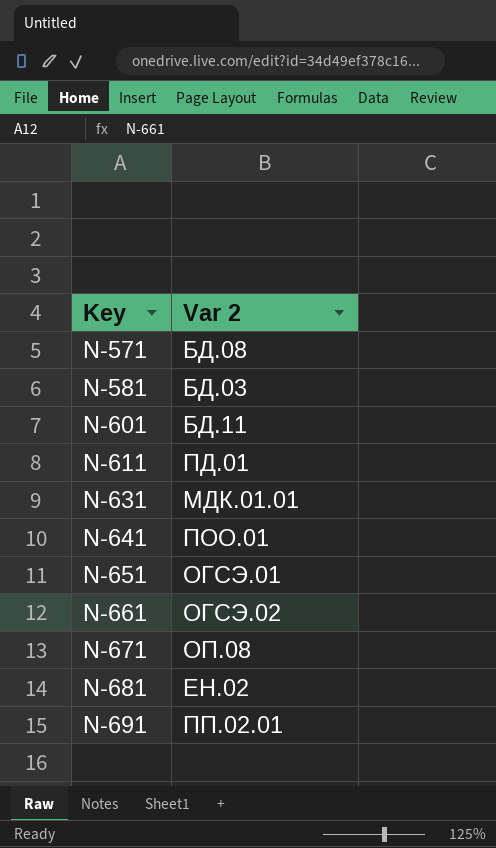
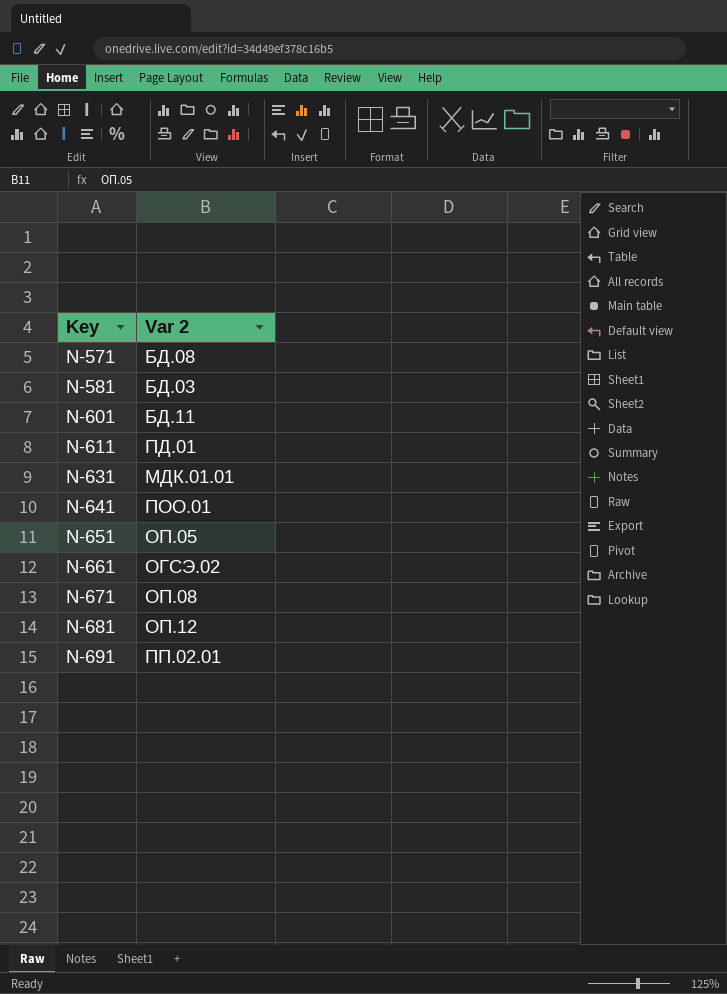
N-651 | Var 2: ОГСЭ.01 -> ОП.05
N-681 | Var 2: ЕН.02 -> ОП.12

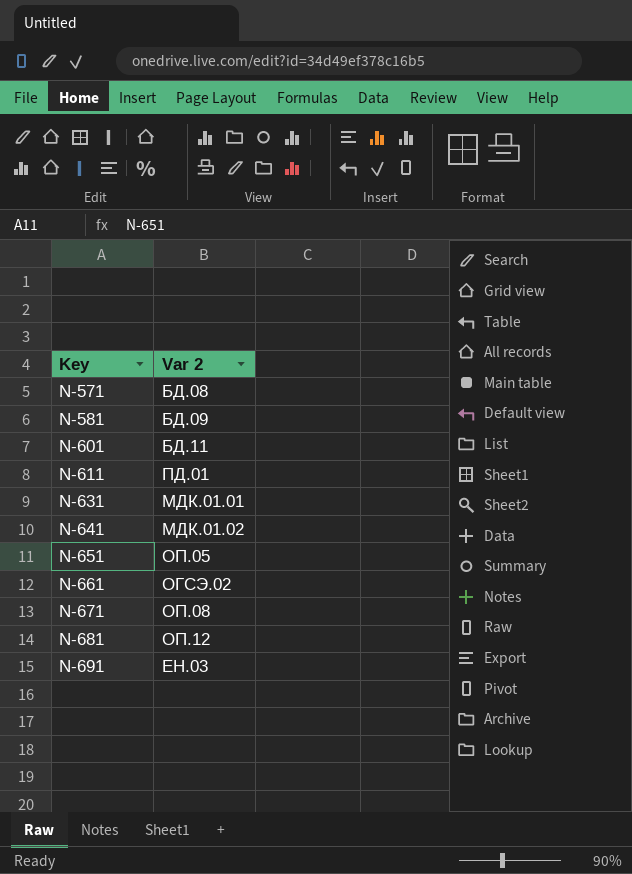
N-581 | Var 2: БД.03 -> БД.09
N-641 | Var 2: ПОО.01 -> МДК.01.02
N-691 | Var 2: ПП.02.01 -> ЕН.03

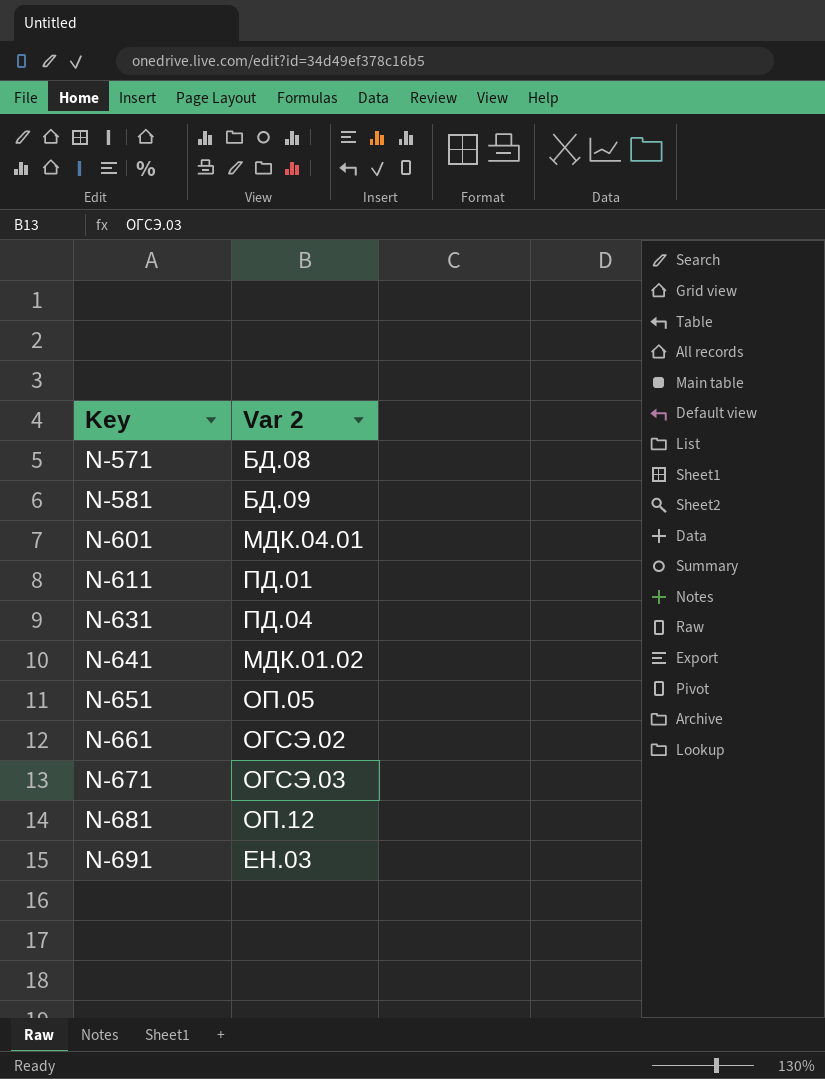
N-601 | Var 2: БД.11 -> МДК.04.01
N-631 | Var 2: МДК.01.01 -> ПД.04
N-671 | Var 2: ОП.08 -> ОГСЭ.03

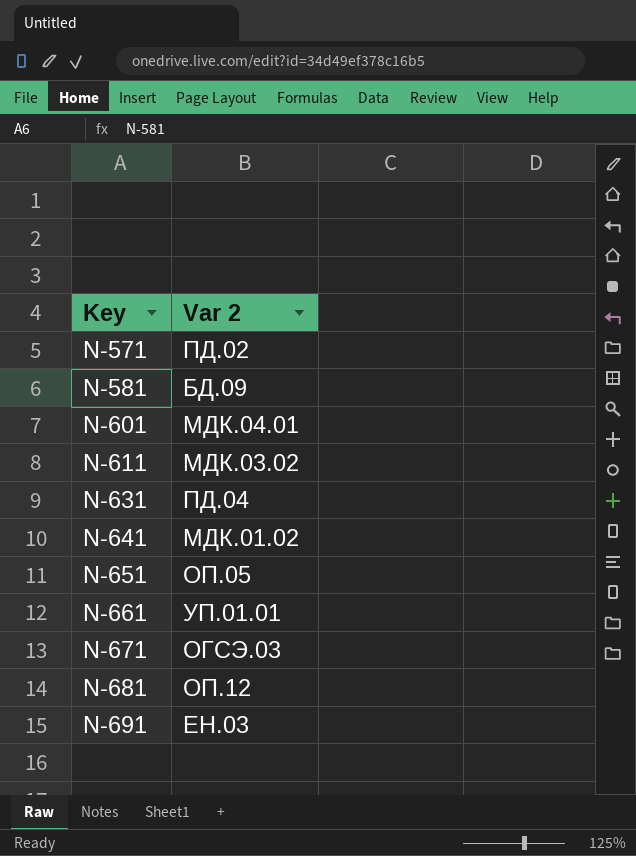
N-571 | Var 2: БД.08 -> ПД.02
N-611 | Var 2: ПД.01 -> МДК.03.02
N-661 | Var 2: ОГСЭ.02 -> УП.01.01

